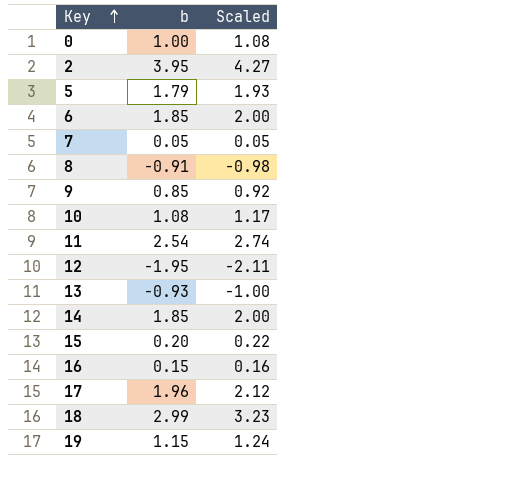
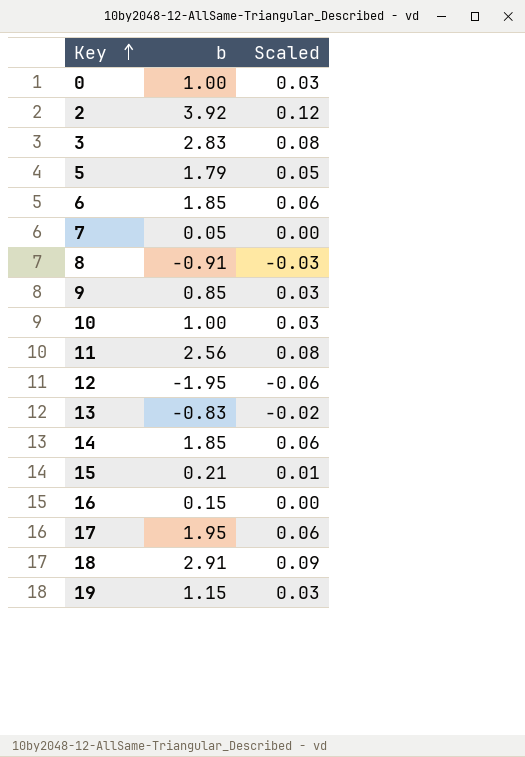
column Scaled | formula: [b] * 1.08 -> [b] * 0.03
2 | b: 3.95 -> 3.92
row 3: none -> 2.83 | 0.08
10 | b: 1.08 -> 1.00
11 | b: 2.54 -> 2.56
13 | b: -0.93 -> -0.83
15 | b: 0.20 -> 0.21
17 | b: 1.96 -> 1.95
18 | b: 2.99 -> 2.91

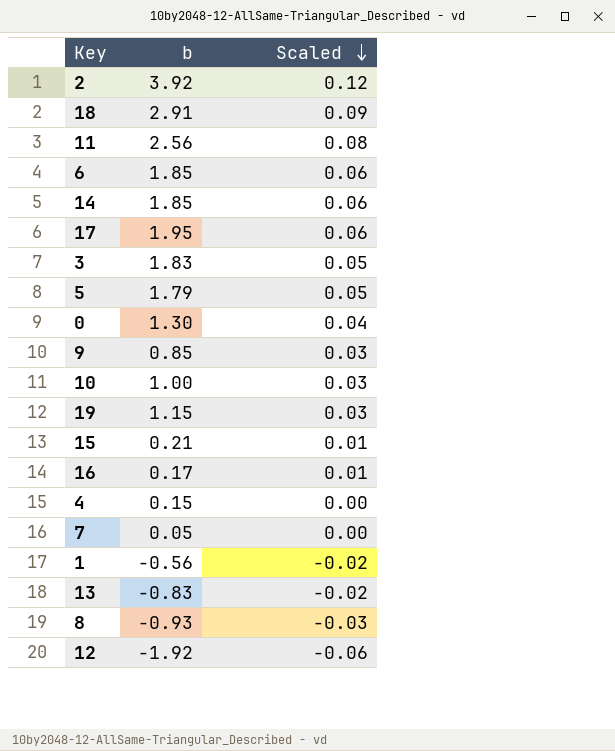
row order: Key ascending -> Scaled descending
3 | b: 2.83 -> 1.83
3 | Scaled: 0.08 -> 0.05
0 | b: 1.00 -> 1.30
0 | Scaled: 0.03 -> 0.04
16 | b: 0.15 -> 0.17
16 | Scaled: 0.00 -> 0.01
row 4: none -> 0.15 | 0.00
row 1: none -> -0.56 | -0.02
8 | b: -0.91 -> -0.93
12 | b: -1.95 -> -1.92

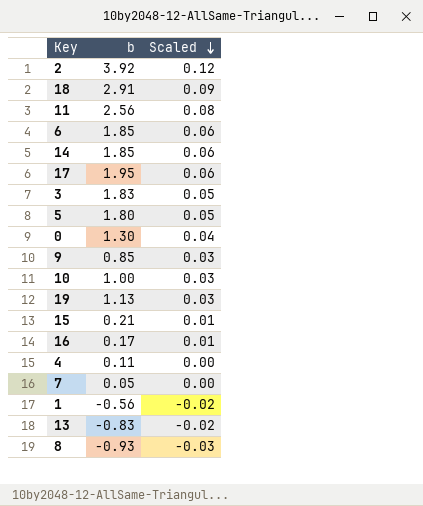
row 12: -1.92 | -0.06 -> none
5 | b: 1.79 -> 1.80
19 | b: 1.15 -> 1.13
4 | b: 0.15 -> 0.11

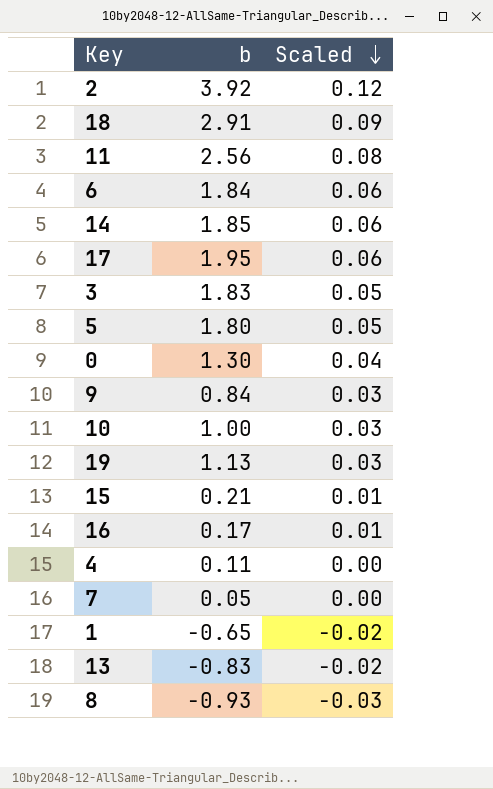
6 | b: 1.85 -> 1.84
9 | b: 0.85 -> 0.84
1 | b: -0.56 -> -0.65

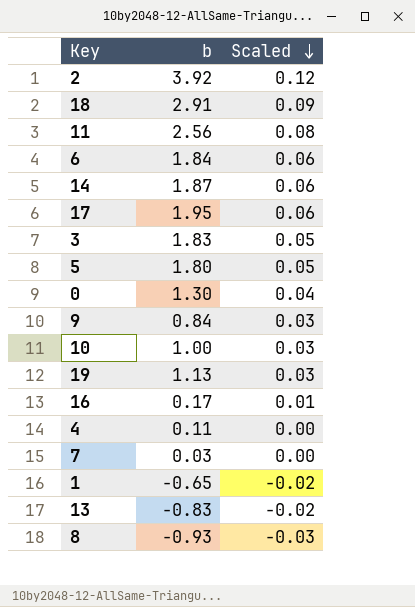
row 15: 0.21 | 0.01 -> none
14 | b: 1.85 -> 1.87
7 | b: 0.05 -> 0.03

